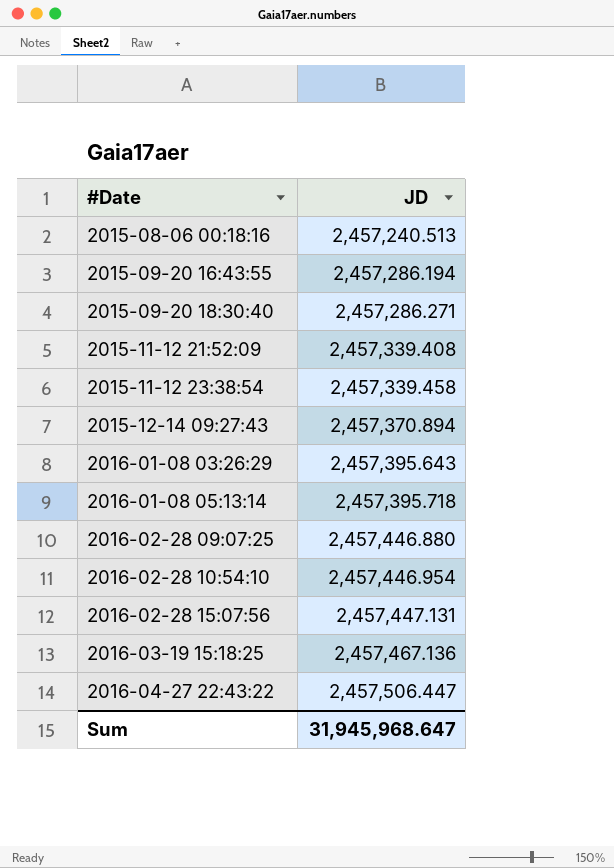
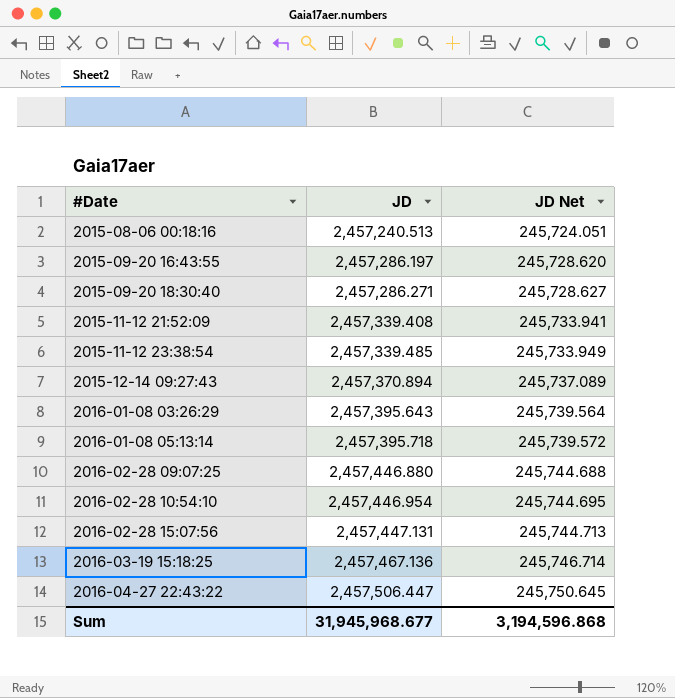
column JD Net | formula: none -> [JD] * 0.1
2015-09-20 16:43:55 | JD: 2,457,286.194 -> 2,457,286.197
2015-11-12 23:38:54 | JD: 2,457,339.458 -> 2,457,339.485
Sum | JD: 31,945,968.647 -> 31,945,968.677

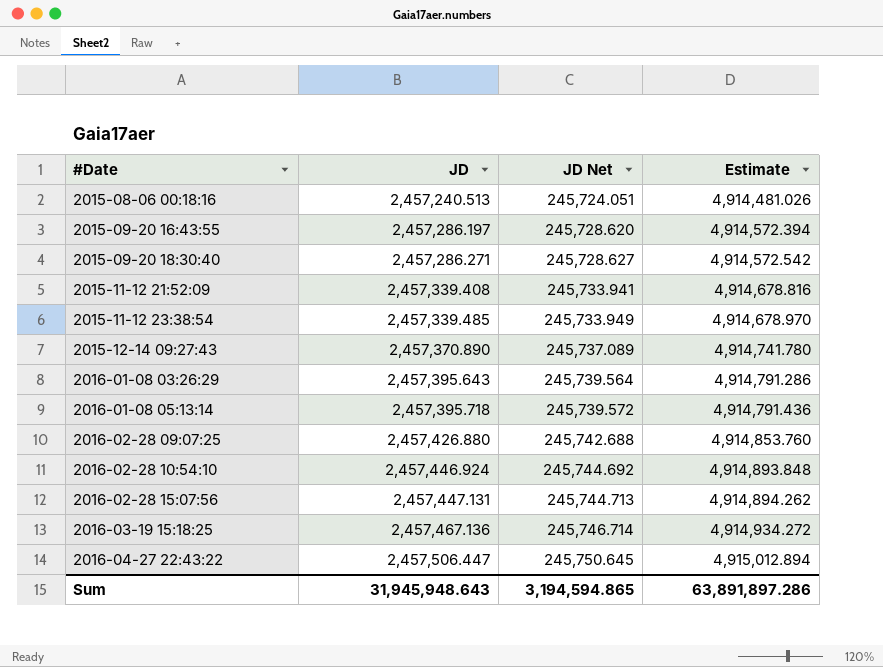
column Estimate | formula: none -> [JD] * 2
2015-12-14 09:27:43 | JD: 2,457,370.894 -> 2,457,370.890
2016-02-28 09:07:25 | JD: 2,457,446.880 -> 2,457,426.880
2016-02-28 09:07:25 | JD Net: 245,744.688 -> 245,742.688
2016-02-28 10:54:10 | JD: 2,457,446.954 -> 2,457,446.924
2016-02-28 10:54:10 | JD Net: 245,744.695 -> 245,744.692
Sum | JD: 31,945,968.677 -> 31,945,948.643
Sum | JD Net: 3,194,596.868 -> 3,194,594.865

